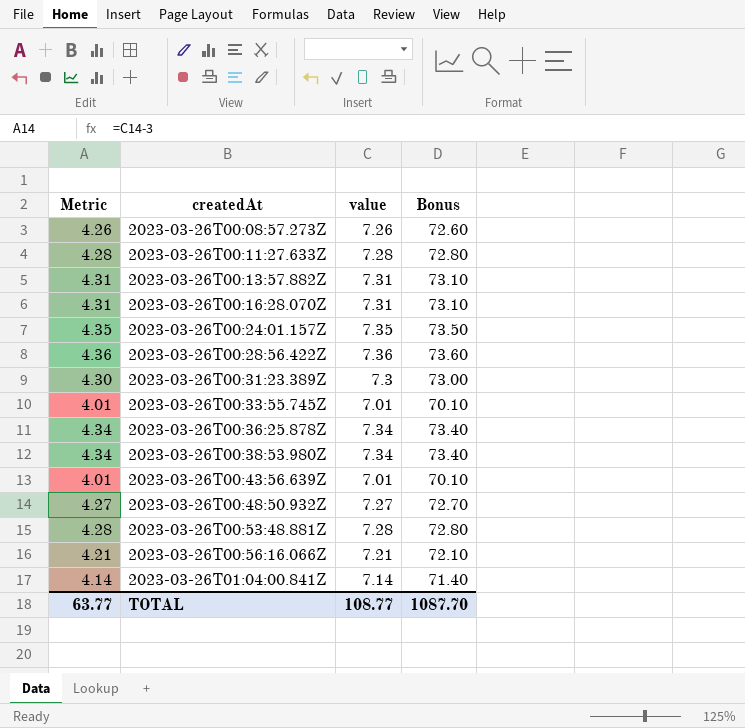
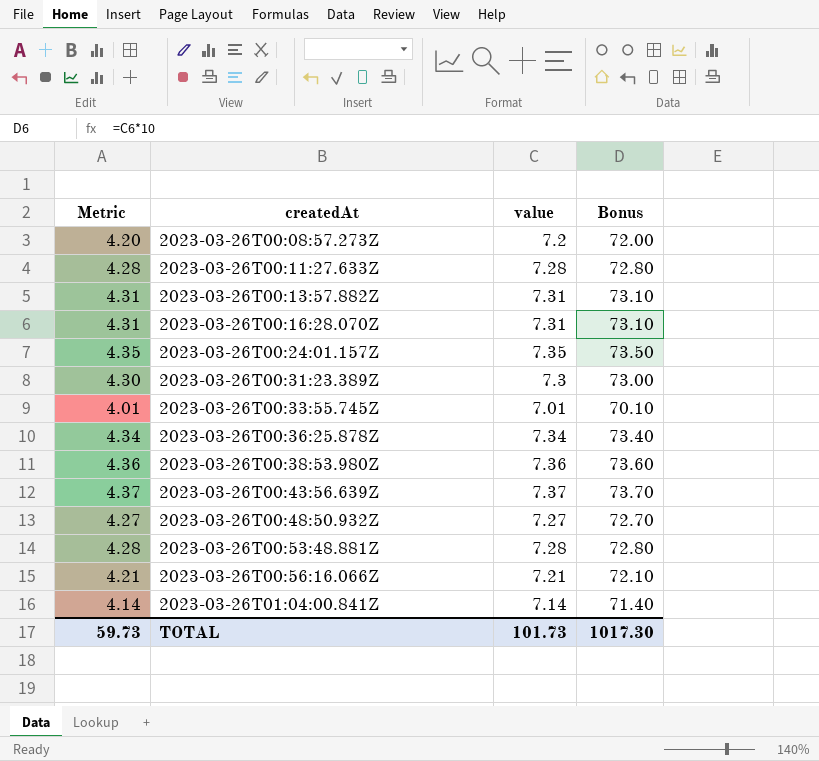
row 2023-03-26T00:28:56.422Z: 4.36 | 7.36 | 73.60 -> none
2023-03-26T00:08:57.273Z | Metric: 4.26 -> 4.20
2023-03-26T00:08:57.273Z | value: 7.26 -> 7.2
2023-03-26T00:08:57.273Z | Bonus: 72.60 -> 72.00
2023-03-26T00:38:53.980Z | Metric: 4.34 -> 4.36
2023-03-26T00:38:53.980Z | value: 7.34 -> 7.36
2023-03-26T00:38:53.980Z | Bonus: 73.40 -> 73.60
2023-03-26T00:43:56.639Z | Metric: 4.01 -> 4.37
2023-03-26T00:43:56.639Z | value: 7.01 -> 7.37
2023-03-26T00:43:56.639Z | Bonus: 70.10 -> 73.70
TOTAL | Metric: 63.77 -> 59.73
TOTAL | value: 108.77 -> 101.73
TOTAL | Bonus: 1087.70 -> 1017.30

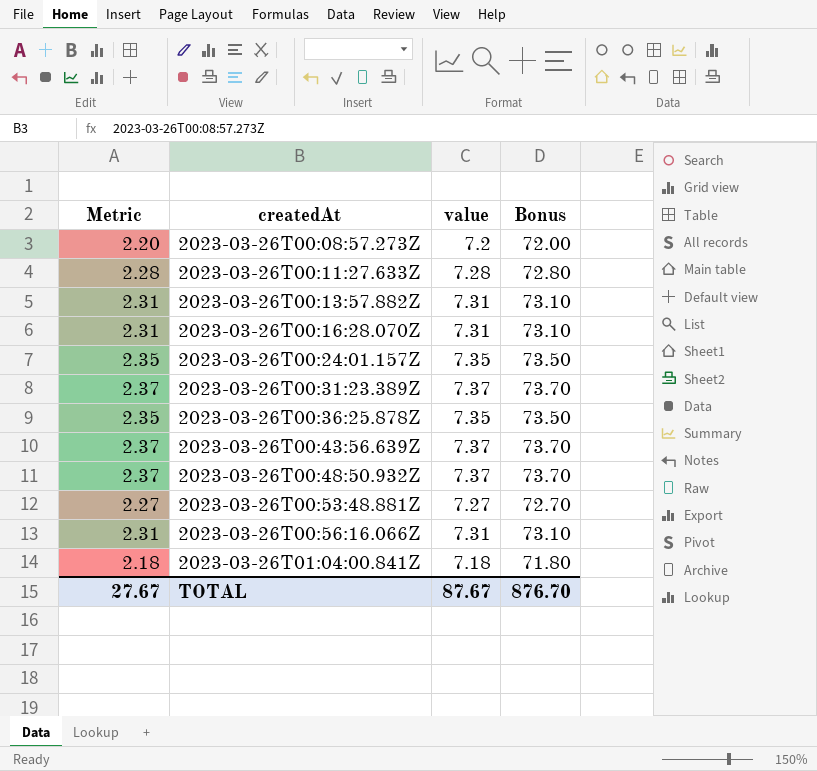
column Metric | formula: [value] - 3 -> [value] - 5
row 2023-03-26T00:33:55.745Z: 4.01 | 7.01 | 70.10 -> none
row 2023-03-26T00:38:53.980Z: 4.36 | 7.36 | 73.60 -> none
2023-03-26T00:31:23.389Z | value: 7.3 -> 7.37
2023-03-26T00:31:23.389Z | Bonus: 73.00 -> 73.70
2023-03-26T00:36:25.878Z | value: 7.34 -> 7.35
2023-03-26T00:36:25.878Z | Bonus: 73.40 -> 73.50
2023-03-26T00:48:50.932Z | value: 7.27 -> 7.37
2023-03-26T00:48:50.932Z | Bonus: 72.70 -> 73.70
2023-03-26T00:53:48.881Z | value: 7.28 -> 7.27
2023-03-26T00:53:48.881Z | Bonus: 72.80 -> 72.70
2023-03-26T00:56:16.066Z | value: 7.21 -> 7.31
2023-03-26T00:56:16.066Z | Bonus: 72.10 -> 73.10
2023-03-26T01:04:00.841Z | value: 7.14 -> 7.18
2023-03-26T01:04:00.841Z | Bonus: 71.40 -> 71.80
TOTAL | Metric: 59.73 -> 27.67
TOTAL | value: 101.73 -> 87.67
TOTAL | Bonus: 1017.30 -> 876.70

